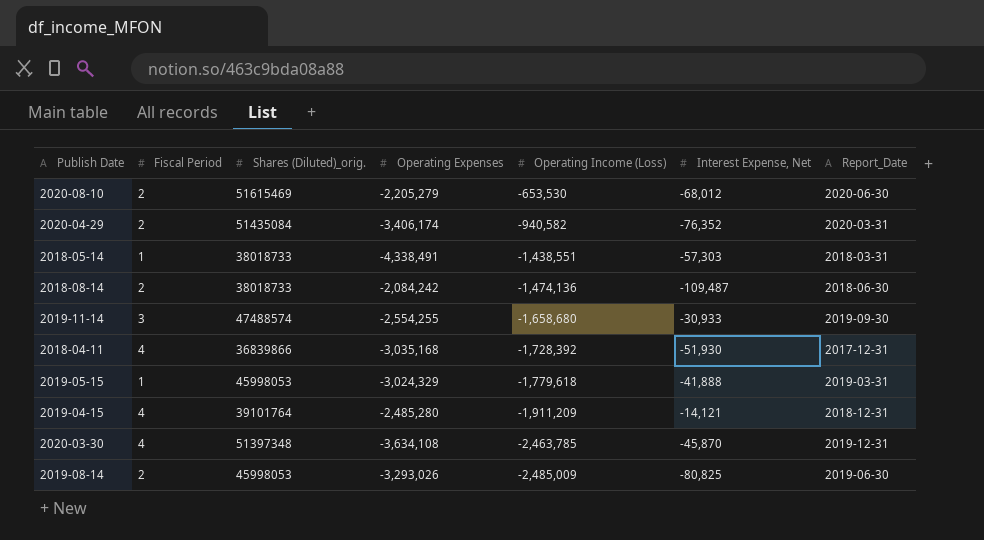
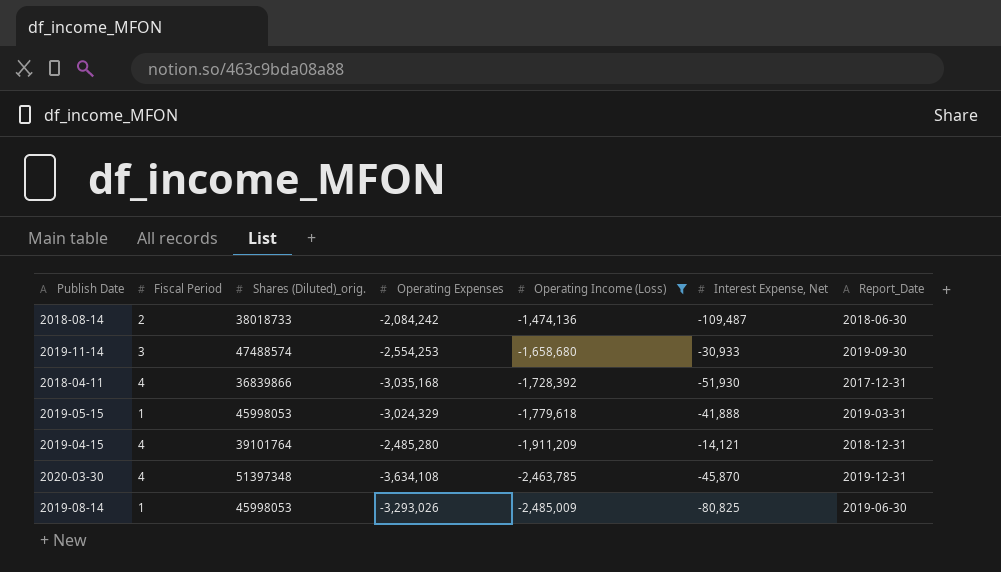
filter: none -> Operating Income (Loss) <= -1,474,136
2019-11-14 | Operating Expenses: -2,554,255 -> -2,554,253
2019-08-14 | Fiscal Period: 2 -> 1

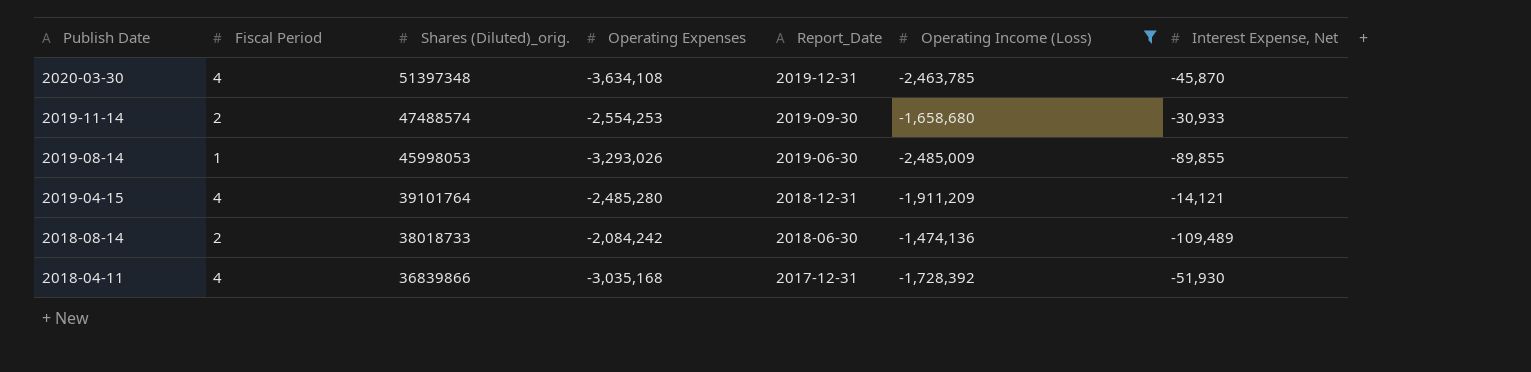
row order: Operating Income (Loss) descending -> Publish Date descending
column Report_Date | position: 7 -> 5
row 2019-05-15: 1 | 45998053 | -3,024,329 | -1,779,618 | -41,888 | 2019-03-31 -> none
2019-11-14 | Fiscal Period: 3 -> 2
2019-08-14 | Interest Expense, Net: -80,825 -> -89,855
2018-08-14 | Interest Expense, Net: -109,487 -> -109,489

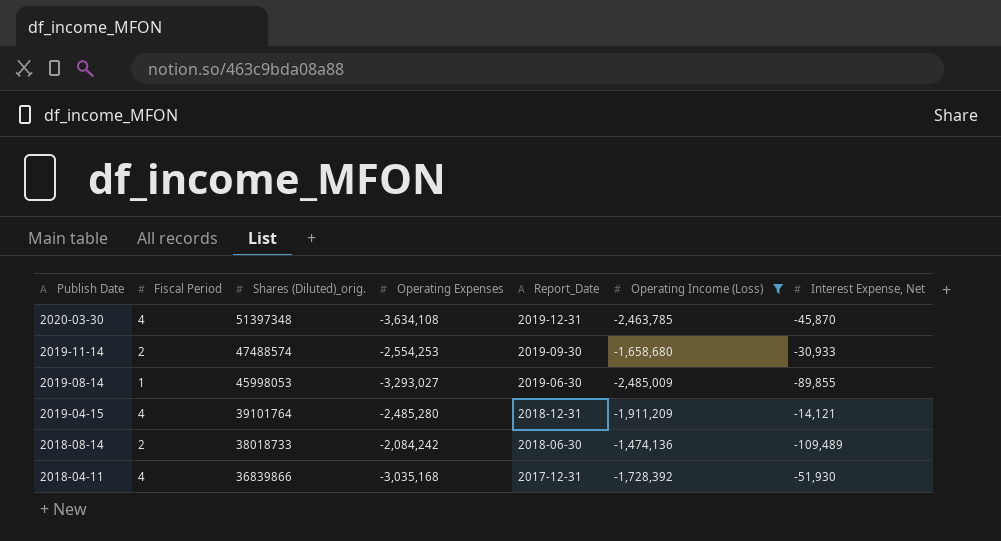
2019-08-14 | Operating Expenses: -3,293,026 -> -3,293,027

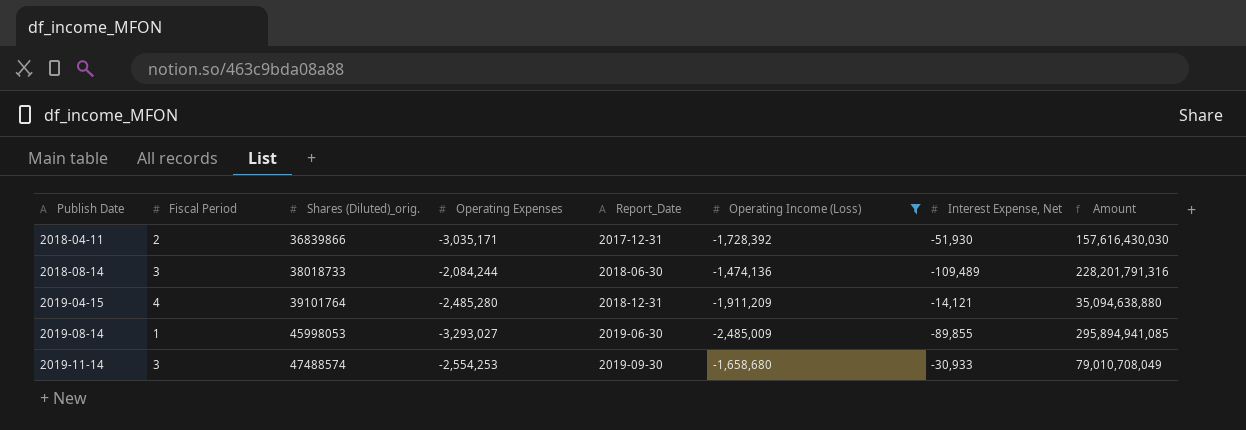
row order: Publish Date descending -> Publish Date ascending
column Amount | formula: none -> [Operating Expenses] * [Interest Expense, Net]
row 2020-03-30: 4 | 51397348 | -3,634,108 | 2019-12-31 | -2,463,785 | -45,870 -> none
2018-04-11 | Fiscal Period: 4 -> 2
2018-04-11 | Operating Expenses: -3,035,168 -> -3,035,171
2018-08-14 | Fiscal Period: 2 -> 3
2018-08-14 | Operating Expenses: -2,084,242 -> -2,084,244
2019-11-14 | Fiscal Period: 2 -> 3

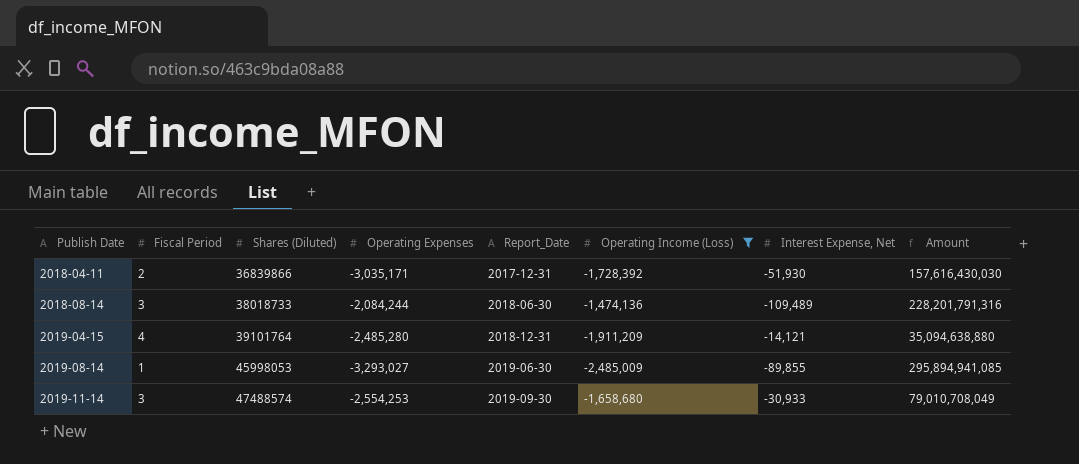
column name: Shares (Diluted)_orig. -> Shares (Diluted)

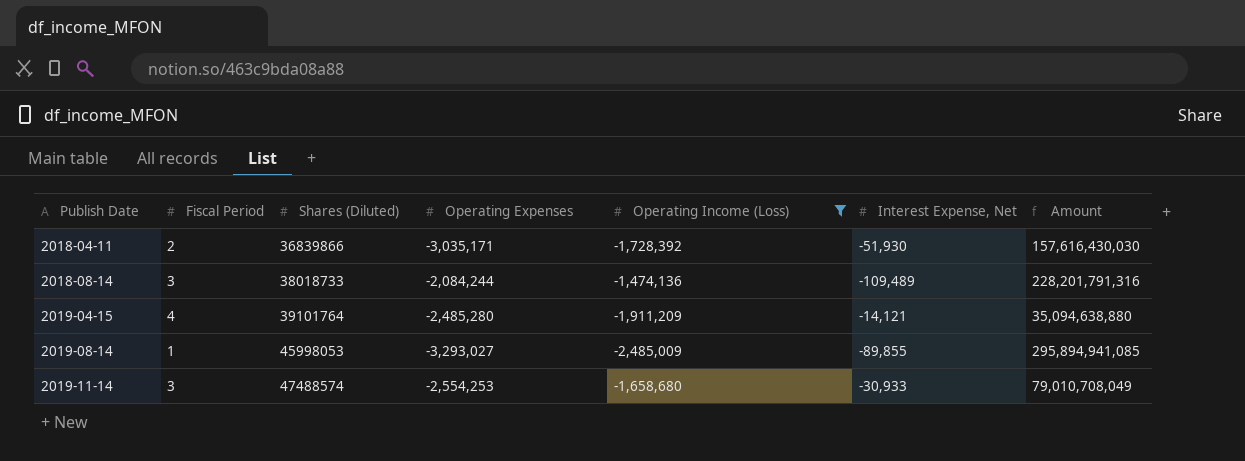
column Report_Date | position: 5 -> none

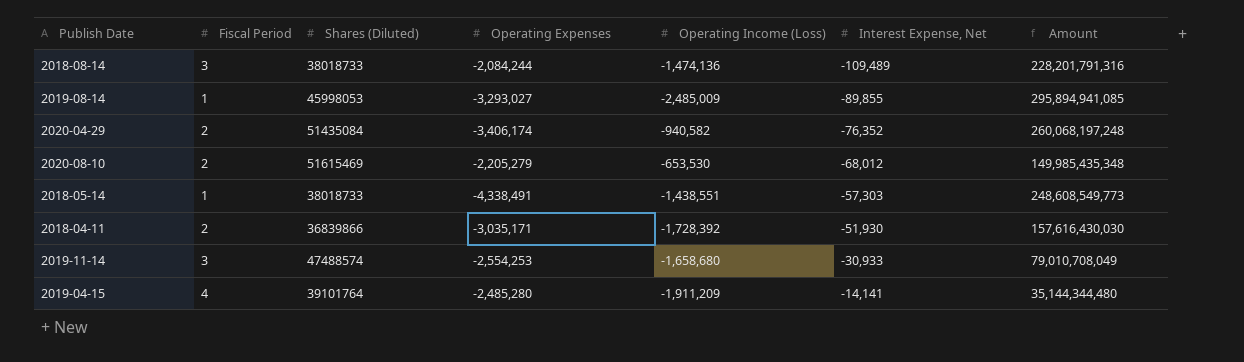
filter: Operating Income (Loss) <= -1,474,136 -> none
row order: Publish Date ascending -> Interest Expense, Net ascending
2019-04-15 | Interest Expense, Net: -14,121 -> -14,141
2019-04-15 | Amount: 35,094,638,880 -> 35,144,344,480

